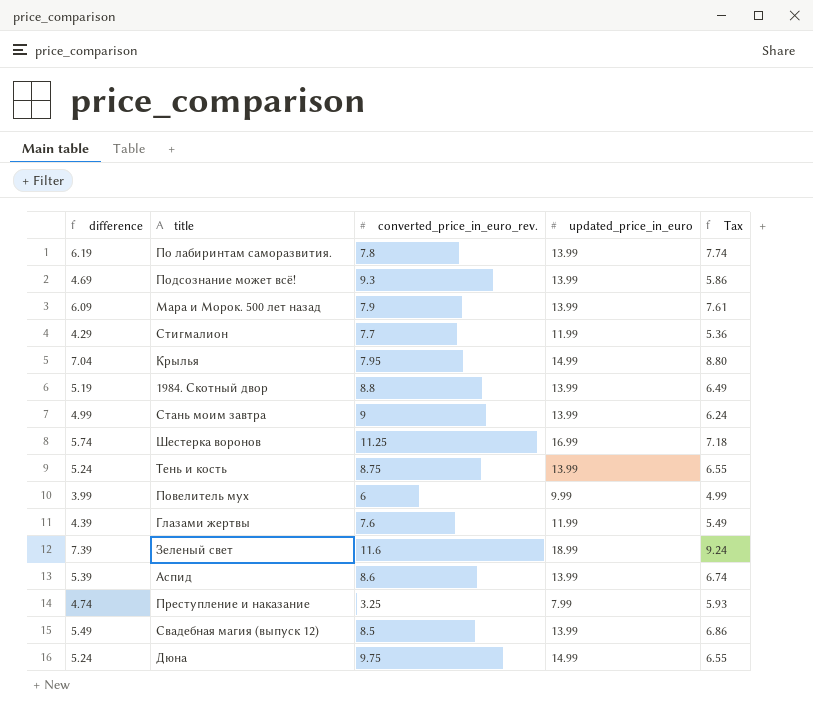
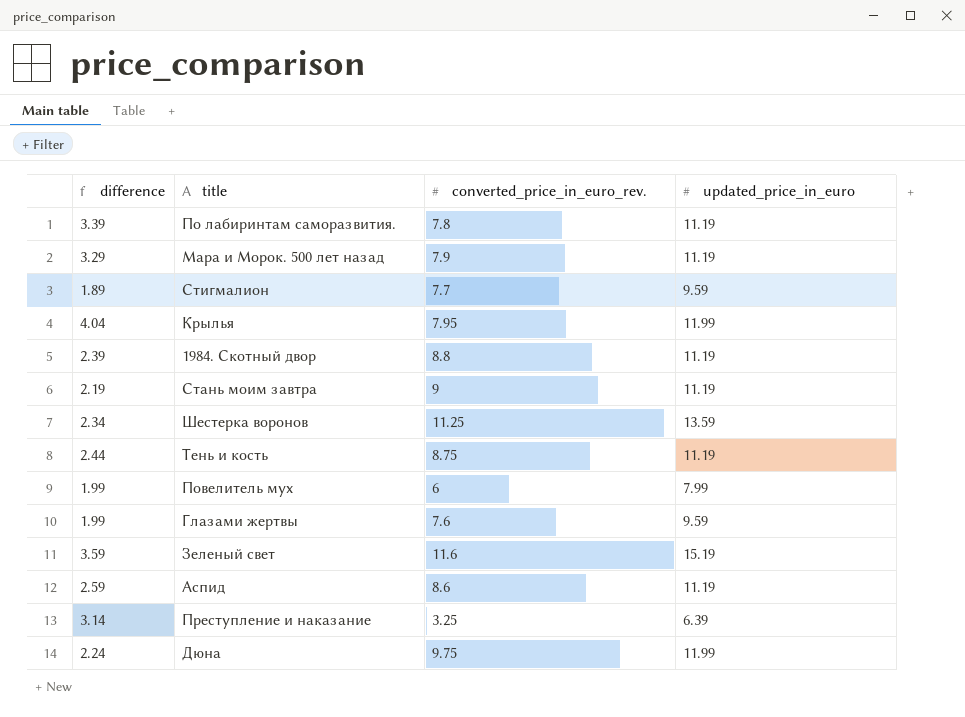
column Tax | formula: [difference] * 1.25 -> none
row Подсознание может всё!: 4.69 | 9.3 | 13.99 | 5.86 -> none
row Свадебная магия (выпуск 12): 5.49 | 8.5 | 13.99 | 6.86 -> none
По лабиринтам саморазвития. | difference: 6.19 -> 3.39
По лабиринтам саморазвития. | updated_price_in_euro: 13.99 -> 11.19
Мара и Морок. 500 лет назад | difference: 6.09 -> 3.29
Мара и Морок. 500 лет назад | updated_price_in_euro: 13.99 -> 11.19
Стигмалион | difference: 4.29 -> 1.89
Стигмалион | updated_price_in_euro: 11.99 -> 9.59
Крылья | difference: 7.04 -> 4.04
Крылья | updated_price_in_euro: 14.99 -> 11.99
1984. Скотный двор | difference: 5.19 -> 2.39
1984. Скотный двор | updated_price_in_euro: 13.99 -> 11.19
Стань моим завтра | difference: 4.99 -> 2.19
Стань моим завтра | updated_price_in_euro: 13.99 -> 11.19
Шестерка воронов | difference: 5.74 -> 2.34
Шестерка воронов | updated_price_in_euro: 16.99 -> 13.59
Тень и кость | difference: 5.24 -> 2.44
Тень и кость | updated_price_in_euro: 13.99 -> 11.19
Повелитель мух | difference: 3.99 -> 1.99
Повелитель мух | updated_price_in_euro: 9.99 -> 7.99
Глазами жертвы | difference: 4.39 -> 1.99
Глазами жертвы | updated_price_in_euro: 11.99 -> 9.59
Зеленый свет | difference: 7.39 -> 3.59
Зеленый свет | updated_price_in_euro: 18.99 -> 15.19
Аспид | difference: 5.39 -> 2.59
Аспид | updated_price_in_euro: 13.99 -> 11.19
Преступление и наказание | difference: 4.74 -> 3.14
Преступление и наказание | updated_price_in_euro: 7.99 -> 6.39
Дюна | difference: 5.24 -> 2.24
Дюна | updated_price_in_euro: 14.99 -> 11.99

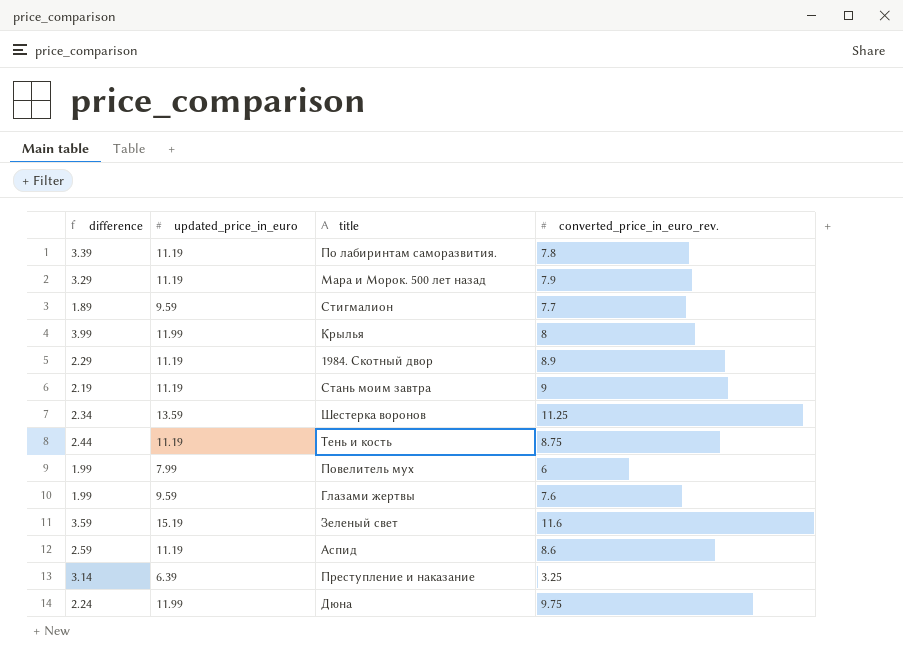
column updated_price_in_euro | position: 4 -> 2
Крылья | difference: 4.04 -> 3.99
Крылья | converted_price_in_euro_rev.: 7.95 -> 8
1984. Скотный двор | difference: 2.39 -> 2.29
1984. Скотный двор | converted_price_in_euro_rev.: 8.8 -> 8.9

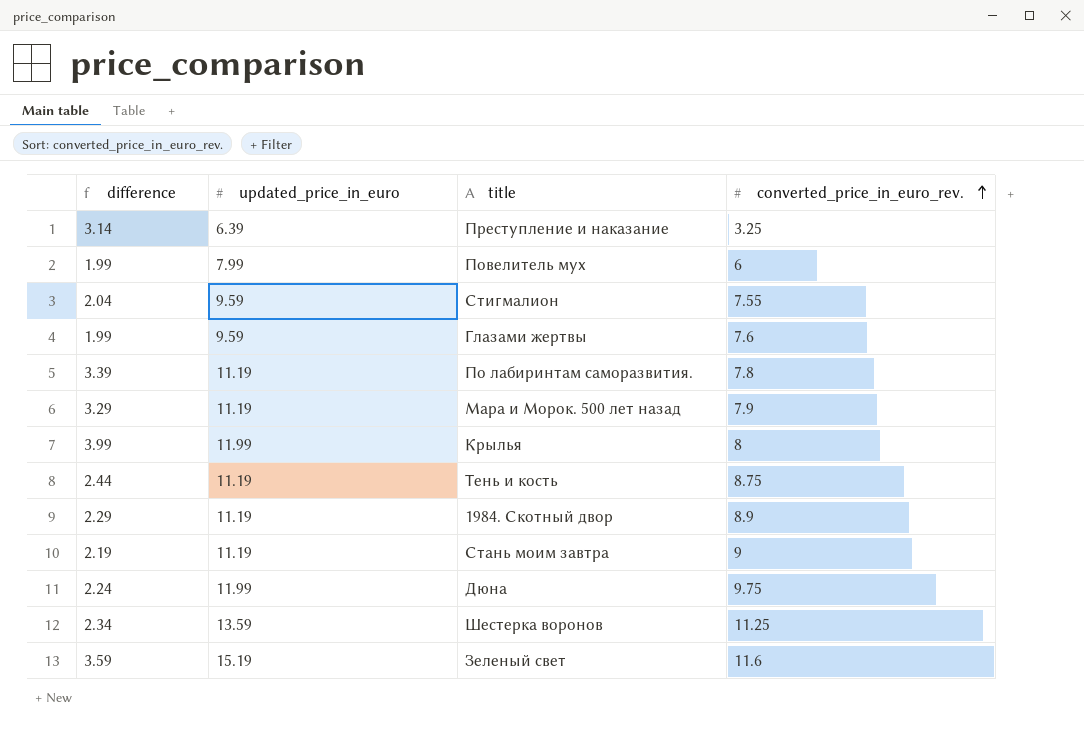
row order: none -> converted_price_in_euro_rev. ascending
row Аспид: 2.59 | 11.19 | 8.6 -> none
Стигмалион | difference: 1.89 -> 2.04
Стигмалион | converted_price_in_euro_rev.: 7.7 -> 7.55

